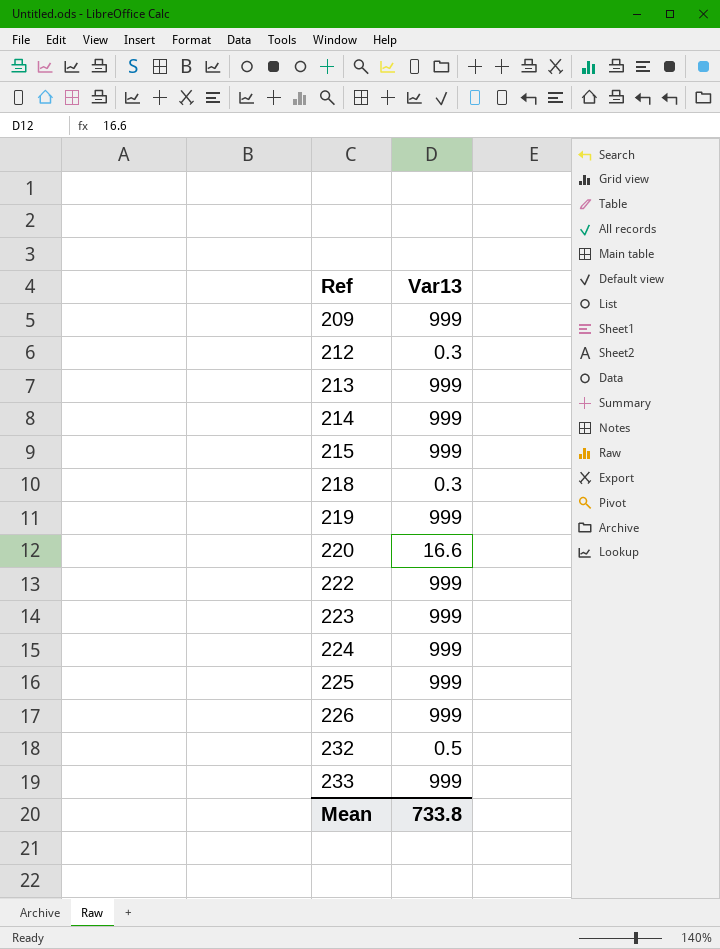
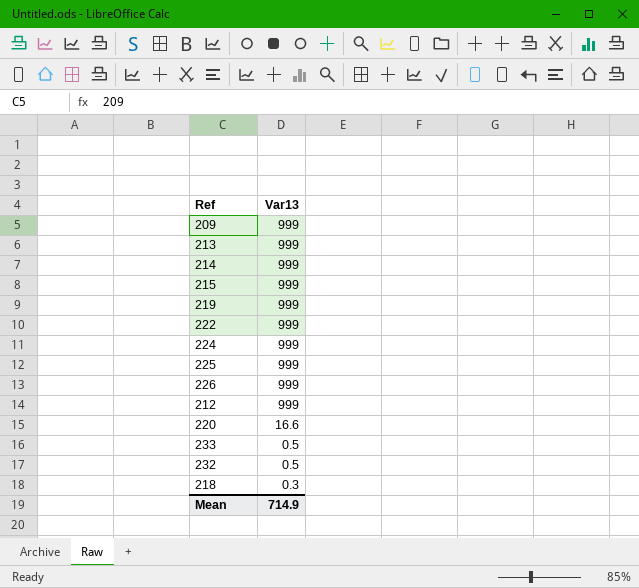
row order: Ref ascending -> Var13 descending
row 223: 999 -> none
212 | Var13: 0.3 -> 999
233 | Var13: 999 -> 0.5
Mean | Var13: 733.8 -> 714.9

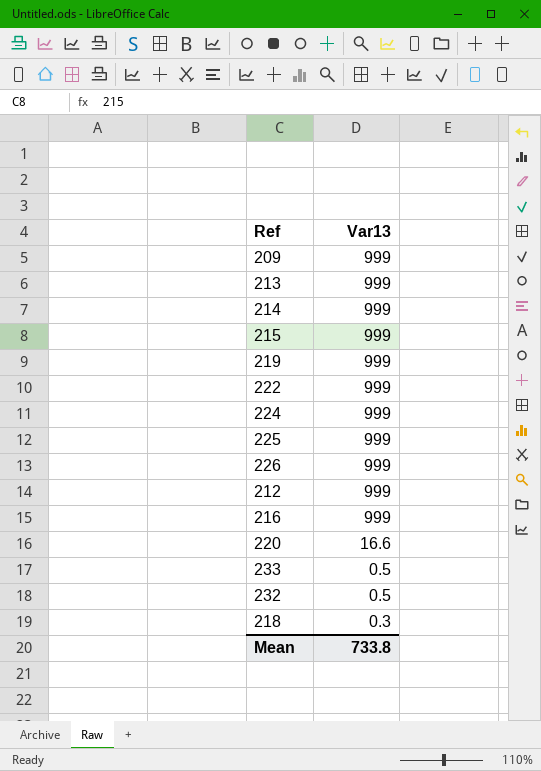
row 216: none -> 999
Mean | Var13: 714.9 -> 733.8

